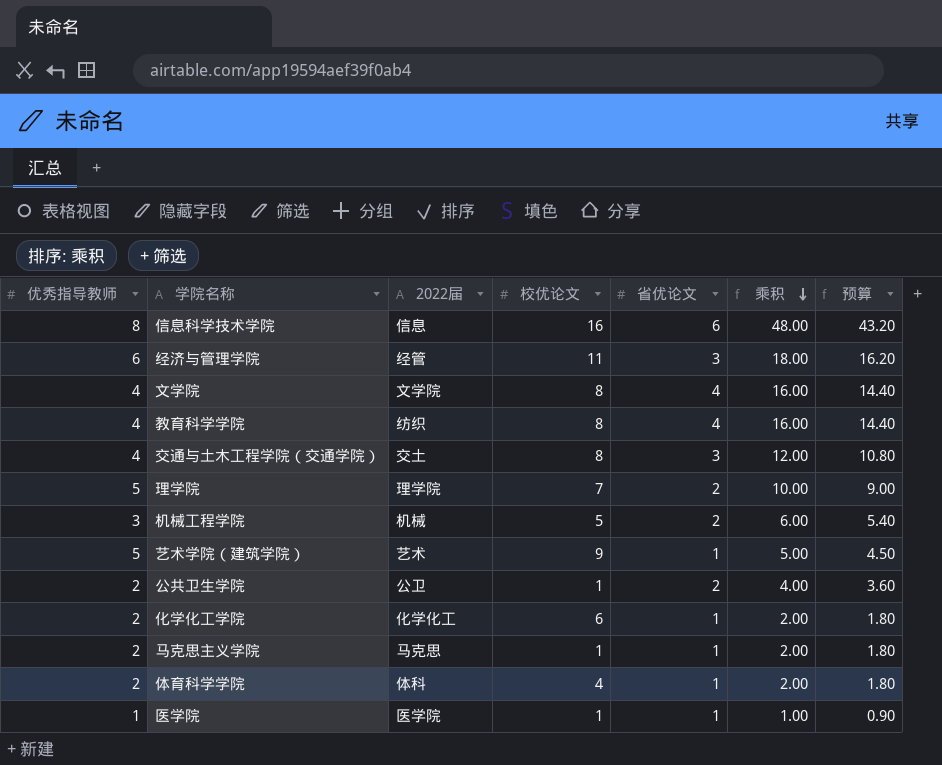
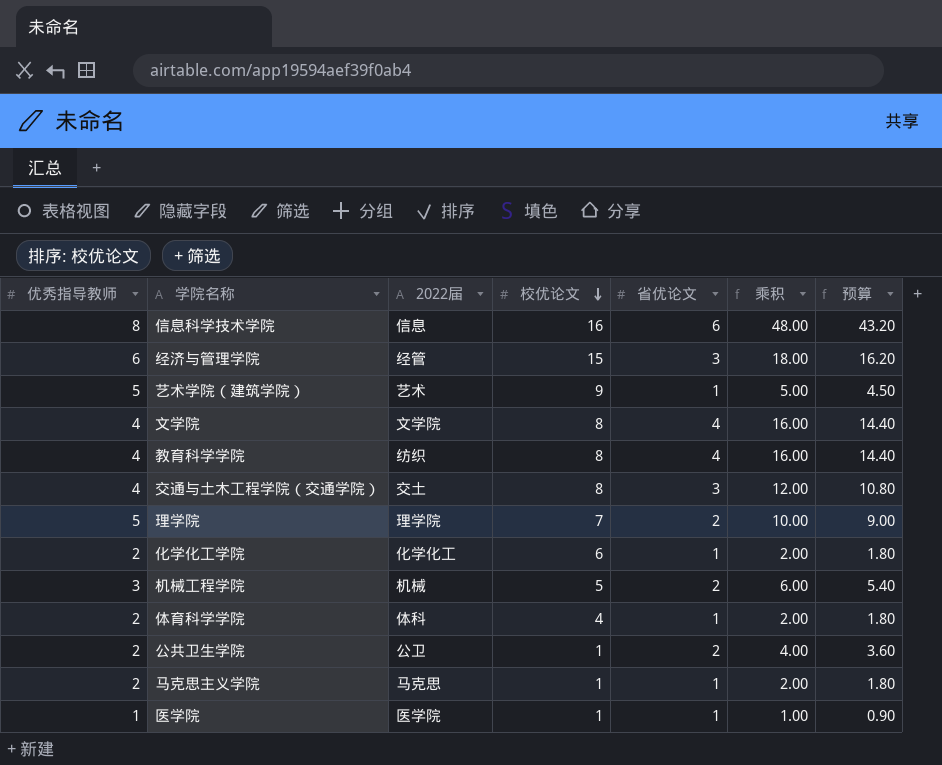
row order: 乘积 descending -> 校优论文 descending
经济与管理学院 | 校优论文: 11 -> 15

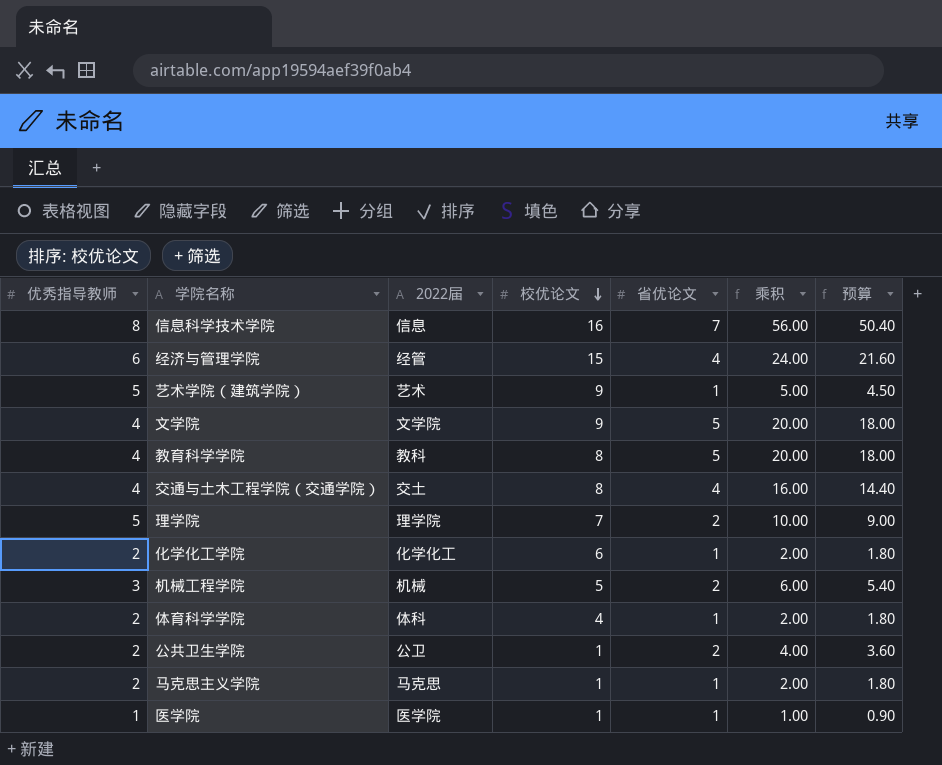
信息科学技术学院 | 省优论文: 6 -> 7
信息科学技术学院 | 乘积: 48.00 -> 56.00
信息科学技术学院 | 预算: 43.20 -> 50.40
经济与管理学院 | 省优论文: 3 -> 4
经济与管理学院 | 乘积: 18.00 -> 24.00
经济与管理学院 | 预算: 16.20 -> 21.60
文学院 | 校优论文: 8 -> 9
文学院 | 省优论文: 4 -> 5
文学院 | 乘积: 16.00 -> 20.00
文学院 | 预算: 14.40 -> 18.00
教育科学学院 | 2022届: 纺织 -> 教科
教育科学学院 | 省优论文: 4 -> 5
教育科学学院 | 乘积: 16.00 -> 20.00
教育科学学院 | 预算: 14.40 -> 18.00
交通与土木工程学院（交通学院） | 省优论文: 3 -> 4
交通与土木工程学院（交通学院） | 乘积: 12.00 -> 16.00
交通与土木工程学院（交通学院） | 预算: 10.80 -> 14.40

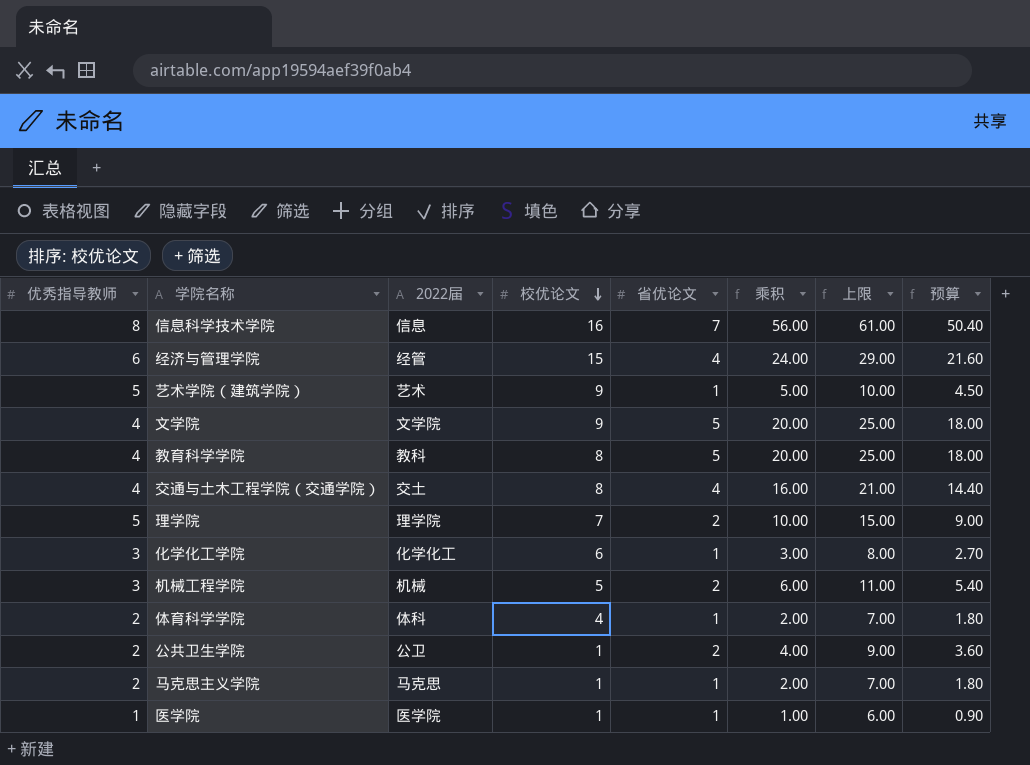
column 上限 | formula: none -> [乘积] + 5
化学化工学院 | 优秀指导教师: 2 -> 3
化学化工学院 | 乘积: 2.00 -> 3.00
化学化工学院 | 预算: 1.80 -> 2.70

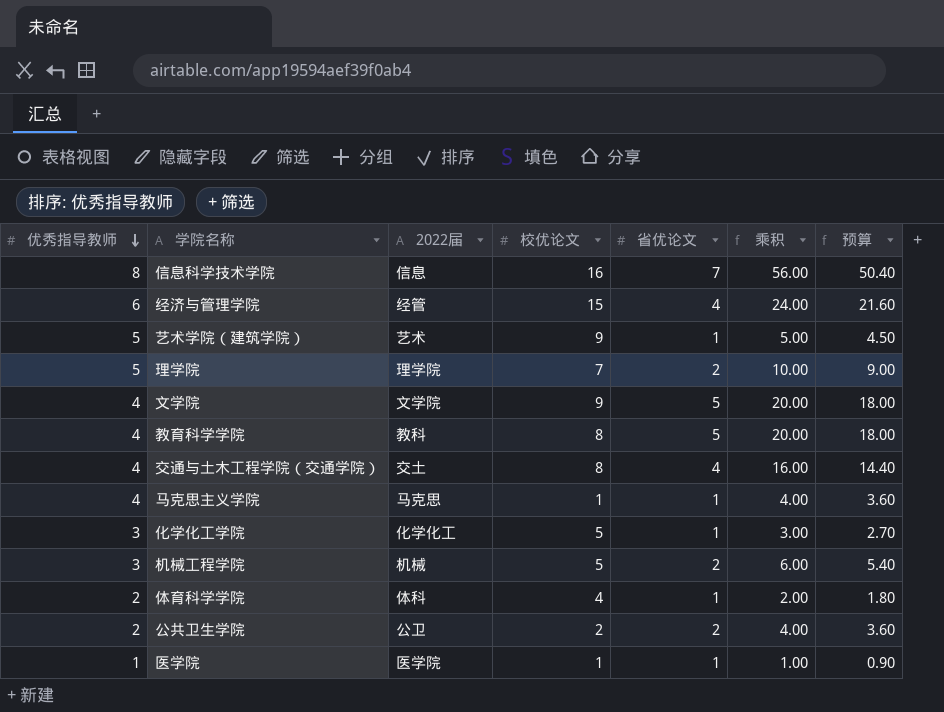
row order: 校优论文 descending -> 优秀指导教师 descending
column 上限 | formula: [乘积] + 5 -> none
马克思主义学院 | 优秀指导教师: 2 -> 4
马克思主义学院 | 乘积: 2.00 -> 4.00
马克思主义学院 | 预算: 1.80 -> 3.60
化学化工学院 | 校优论文: 6 -> 5
公共卫生学院 | 校优论文: 1 -> 2

